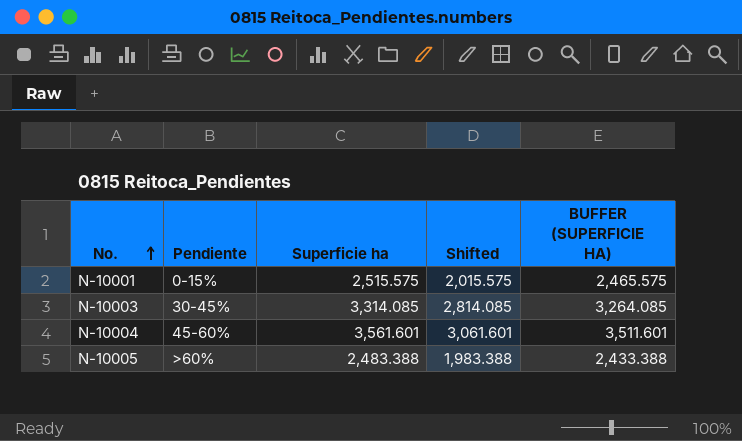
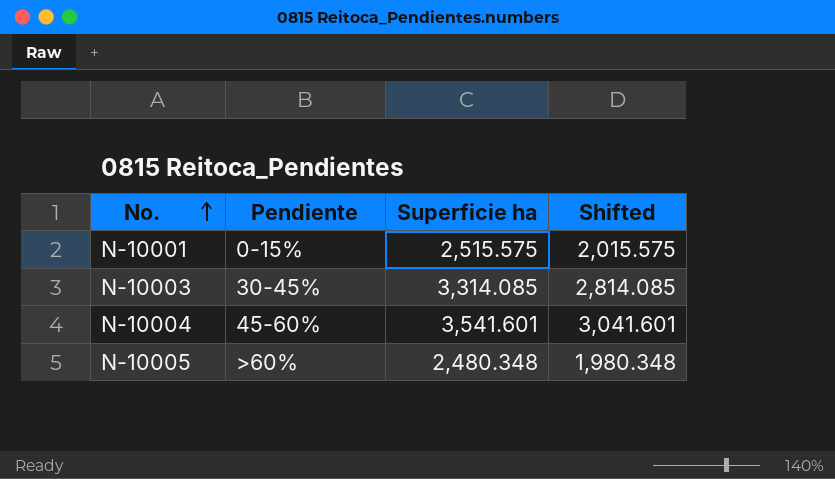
column BUFFER (SUPERFICIE HA) | formula: [Superficie ha] - 50 -> none
N-10004 | Superficie ha: 3,561.601 -> 3,541.601
N-10004 | Shifted: 3,061.601 -> 3,041.601
N-10005 | Superficie ha: 2,483.388 -> 2,480.348
N-10005 | Shifted: 1,983.388 -> 1,980.348

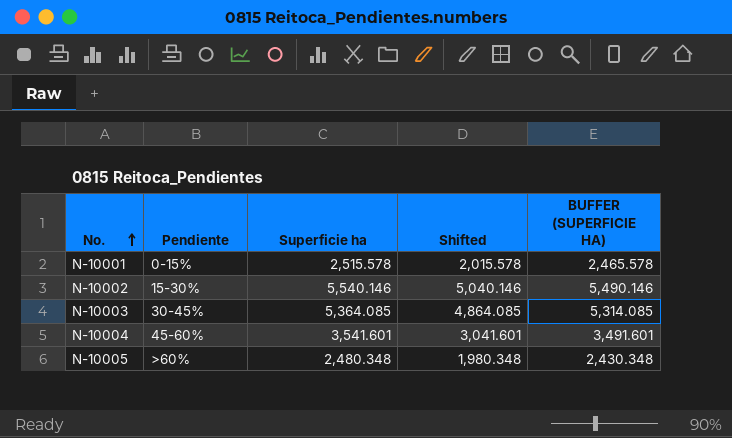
column BUFFER (SUPERFICIE HA) | formula: none -> [Superficie ha] - 50
N-10001 | Superficie ha: 2,515.575 -> 2,515.578
N-10001 | Shifted: 2,015.575 -> 2,015.578
row N-10002: none -> 15-30% | 5,540.146 | 5,040.146 | 5,490.146
N-10003 | Superficie ha: 3,314.085 -> 5,364.085
N-10003 | Shifted: 2,814.085 -> 4,864.085

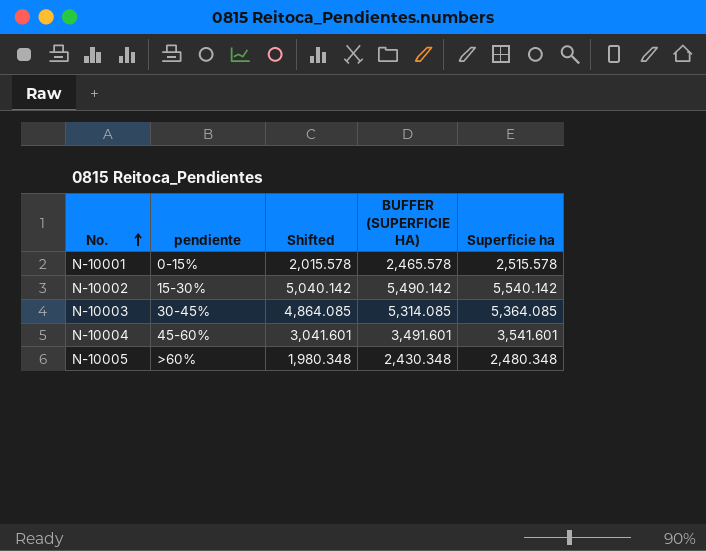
column name: Pendiente -> pendiente
column Superficie ha | position: 3 -> 5
N-10002 | Shifted: 5,040.146 -> 5,040.142
N-10002 | BUFFER (SUPERFICIE HA): 5,490.146 -> 5,490.142
N-10002 | Superficie ha: 5,540.146 -> 5,540.142

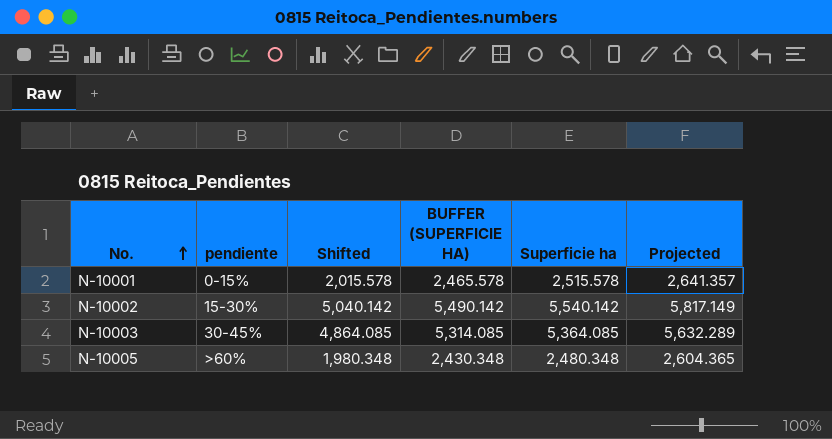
column Projected | formula: none -> [Superficie ha] * 1.05
row N-10004: 45-60% | 3,041.601 | 3,491.601 | 3,541.601 -> none

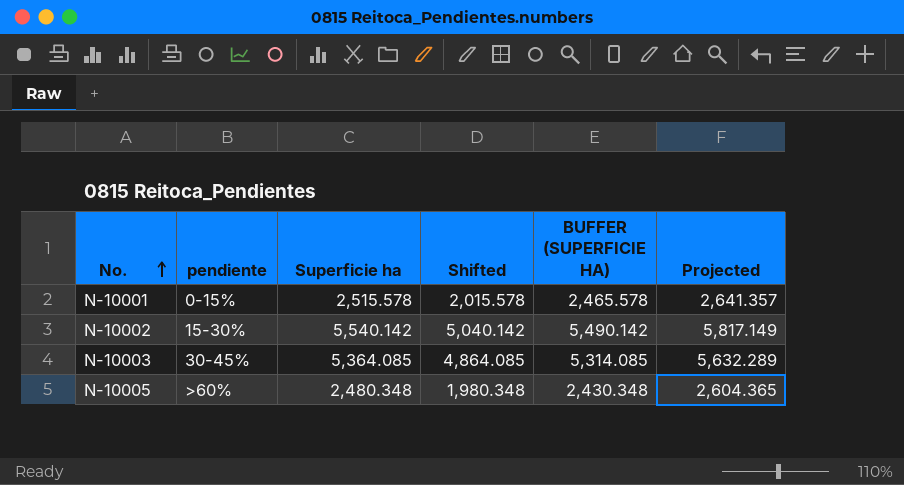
column Superficie ha | position: 5 -> 3

